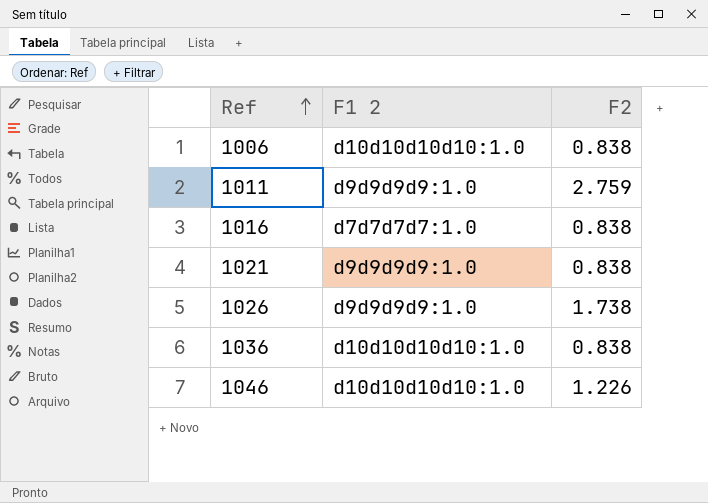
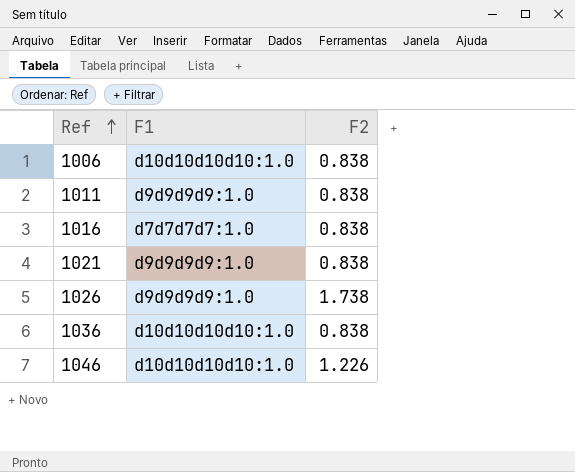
column name: F1 2 -> F1
1011 | F2: 2.759 -> 0.838

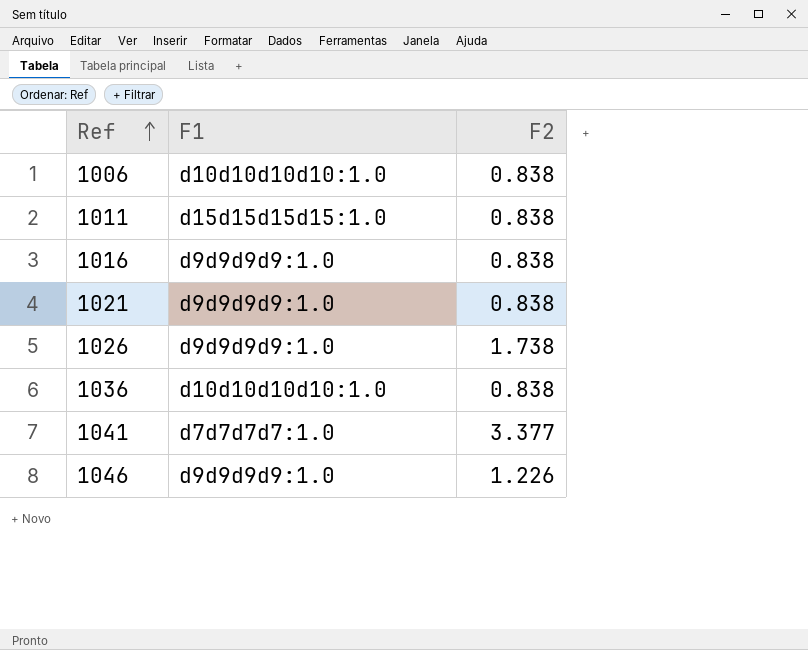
1011 | F1: d9d9d9d9:1.0 -> d15d15d15d15:1.0
1016 | F1: d7d7d7d7:1.0 -> d9d9d9d9:1.0
row 1041: none -> d7d7d7d7:1.0 | 3.377
1046 | F1: d10d10d10d10:1.0 -> d9d9d9d9:1.0

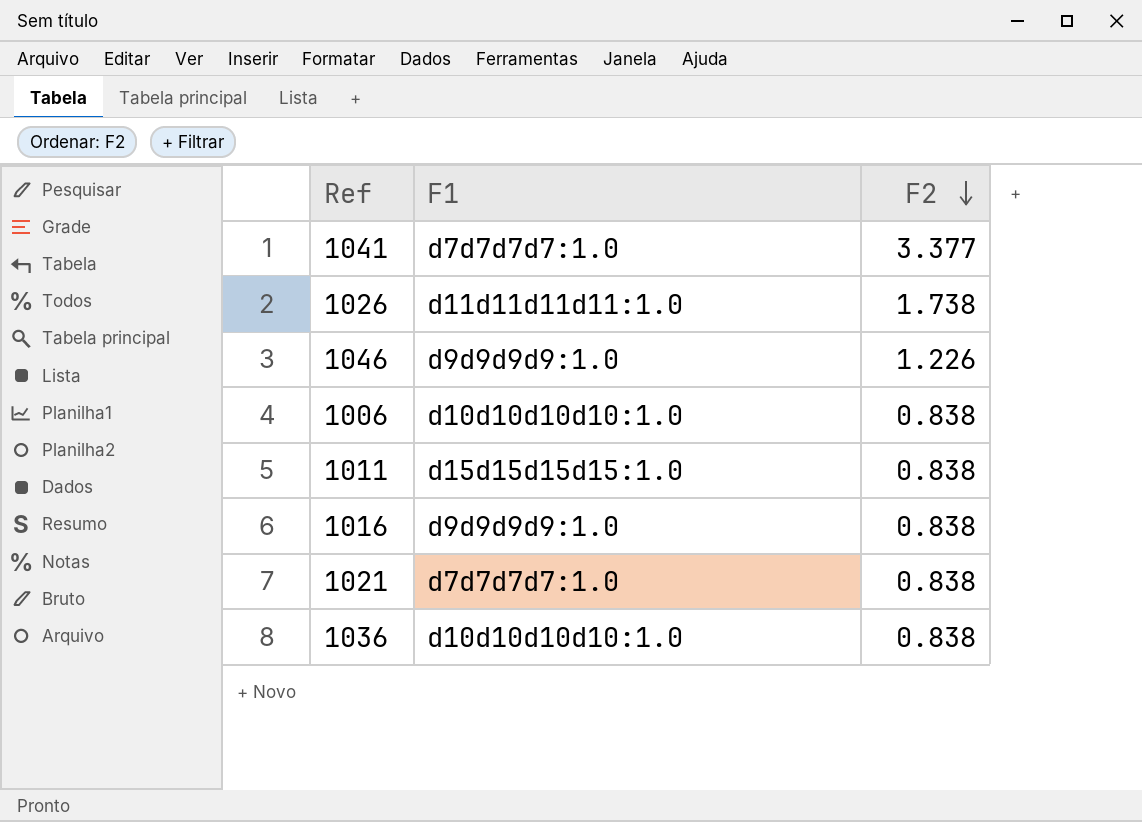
row order: Ref ascending -> F2 descending
1026 | F1: d9d9d9d9:1.0 -> d11d11d11d11:1.0
1021 | F1: d9d9d9d9:1.0 -> d7d7d7d7:1.0

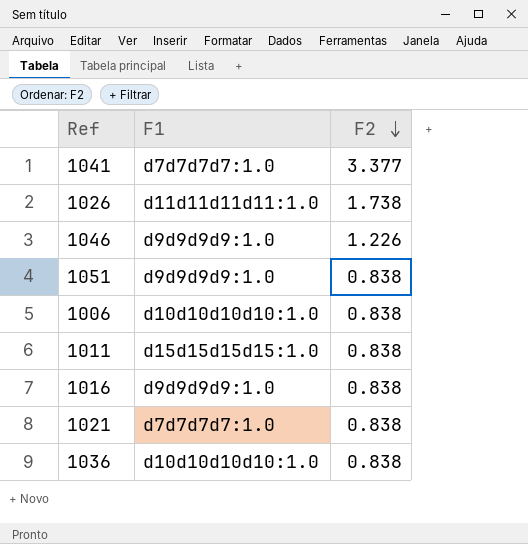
row 1051: none -> d9d9d9d9:1.0 | 0.838

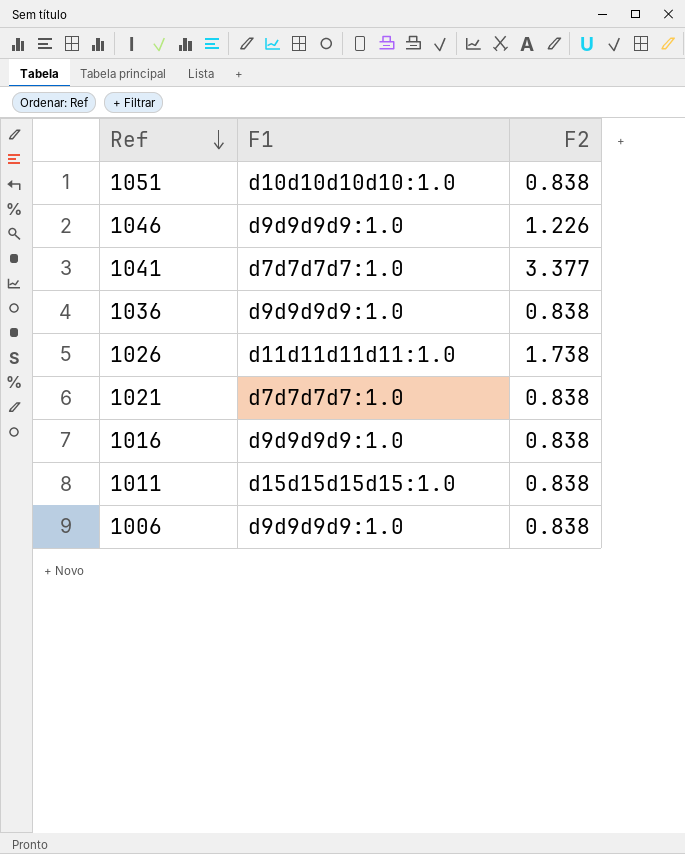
row order: F2 descending -> Ref descending
1051 | F1: d9d9d9d9:1.0 -> d10d10d10d10:1.0
1036 | F1: d10d10d10d10:1.0 -> d9d9d9d9:1.0
1006 | F1: d10d10d10d10:1.0 -> d9d9d9d9:1.0

